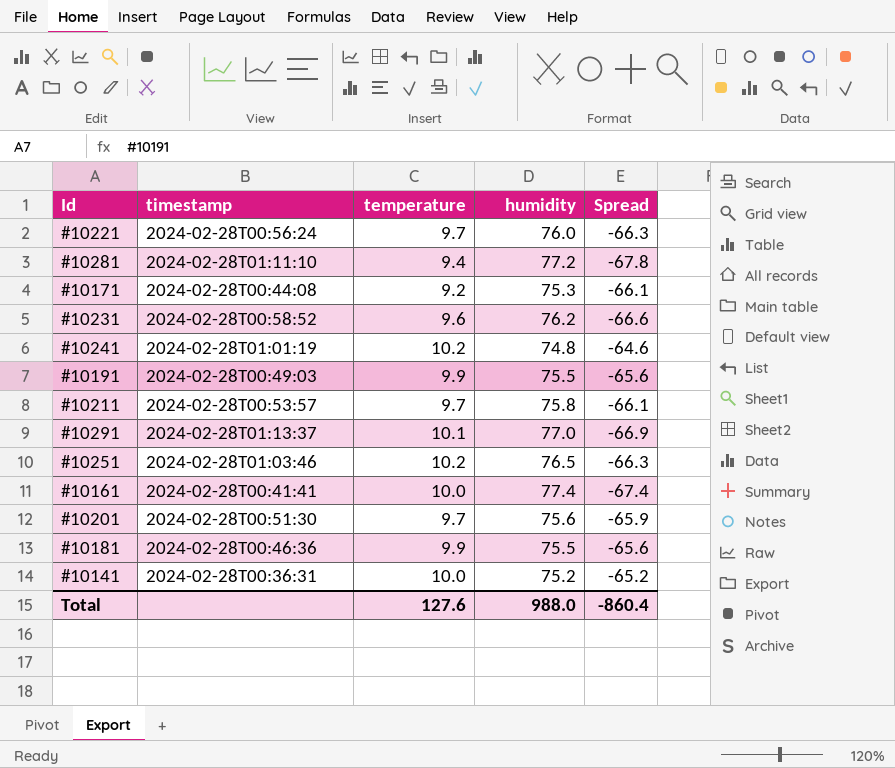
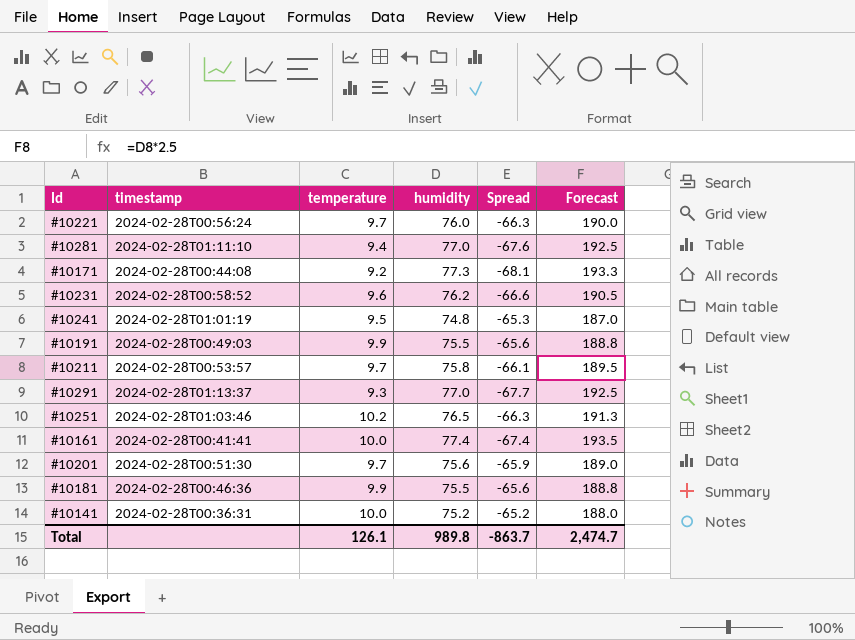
column Forecast | formula: none -> [humidity] * 2.5
#10281 | humidity: 77.2 -> 77.0
#10281 | Spread: -67.8 -> -67.6
#10171 | humidity: 75.3 -> 77.3
#10171 | Spread: -66.1 -> -68.1
#10241 | temperature: 10.2 -> 9.5
#10241 | Spread: -64.6 -> -65.3
#10291 | temperature: 10.1 -> 9.3
#10291 | Spread: -66.9 -> -67.7
Total | temperature: 127.6 -> 126.1
Total | humidity: 988.0 -> 989.8
Total | Spread: -860.4 -> -863.7

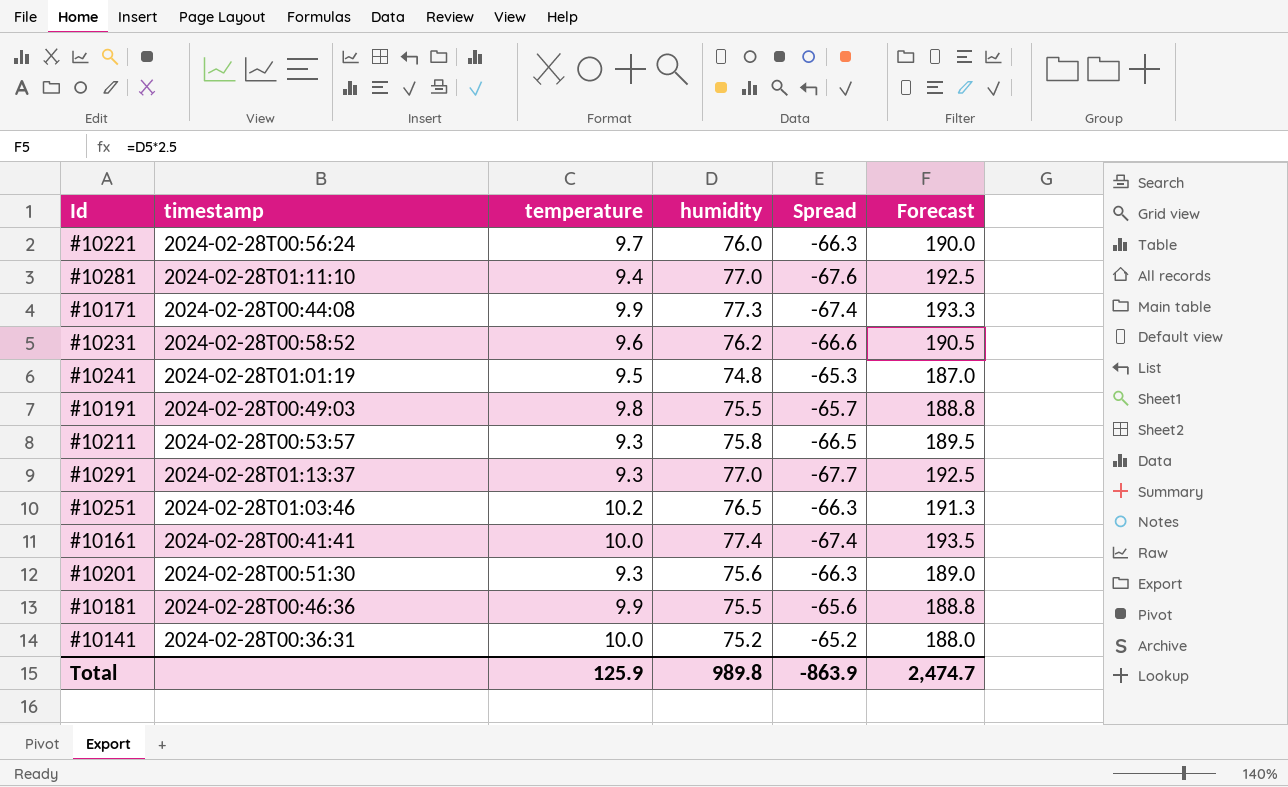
#10171 | temperature: 9.2 -> 9.9
#10171 | Spread: -68.1 -> -67.4
#10191 | temperature: 9.9 -> 9.8
#10191 | Spread: -65.6 -> -65.7
#10211 | temperature: 9.7 -> 9.3
#10211 | Spread: -66.1 -> -66.5
#10201 | temperature: 9.7 -> 9.3
#10201 | Spread: -65.9 -> -66.3
Total | temperature: 126.1 -> 125.9
Total | Spread: -863.7 -> -863.9

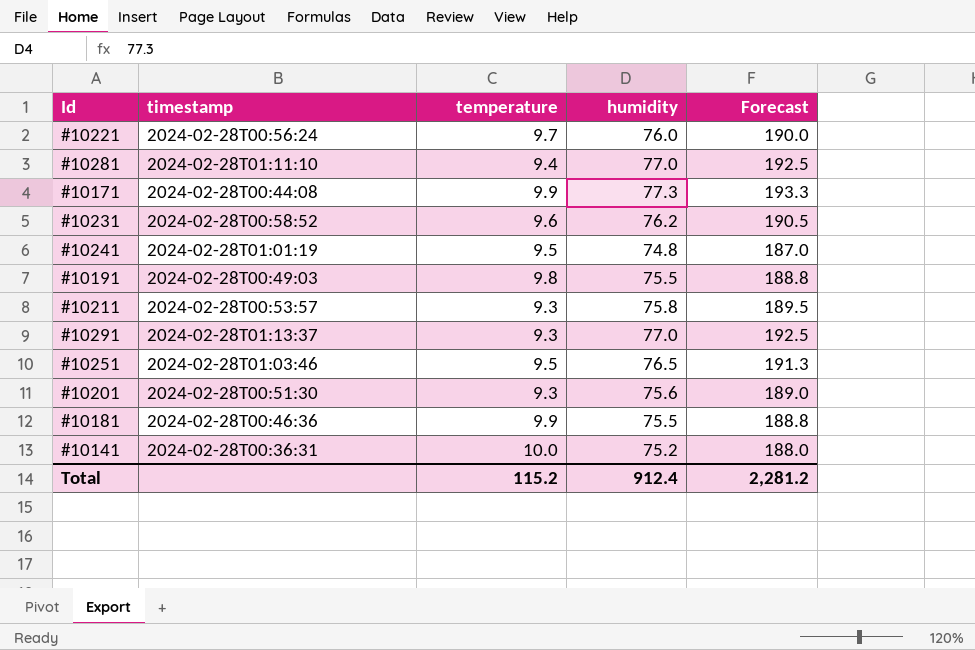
column Spread | formula: [temperature] - [humidity] -> none
row #10161: 2024-02-28T00:41:41 | 10.0 | 77.4 | -67.4 | 193.5 -> none
#10251 | temperature: 10.2 -> 9.5
Total | temperature: 125.9 -> 115.2
Total | humidity: 989.8 -> 912.4
Total | Forecast: 2,474.7 -> 2,281.2

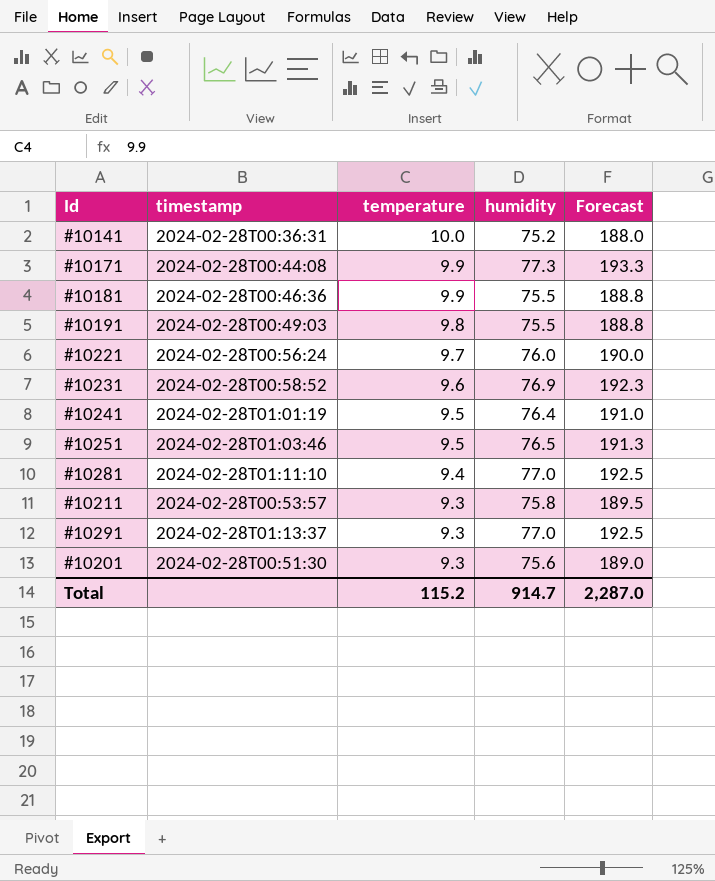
row order: none -> temperature descending
#10231 | humidity: 76.2 -> 76.9
#10231 | Forecast: 190.5 -> 192.3
#10241 | humidity: 74.8 -> 76.4
#10241 | Forecast: 187.0 -> 191.0
Total | humidity: 912.4 -> 914.7
Total | Forecast: 2,281.2 -> 2,287.0

